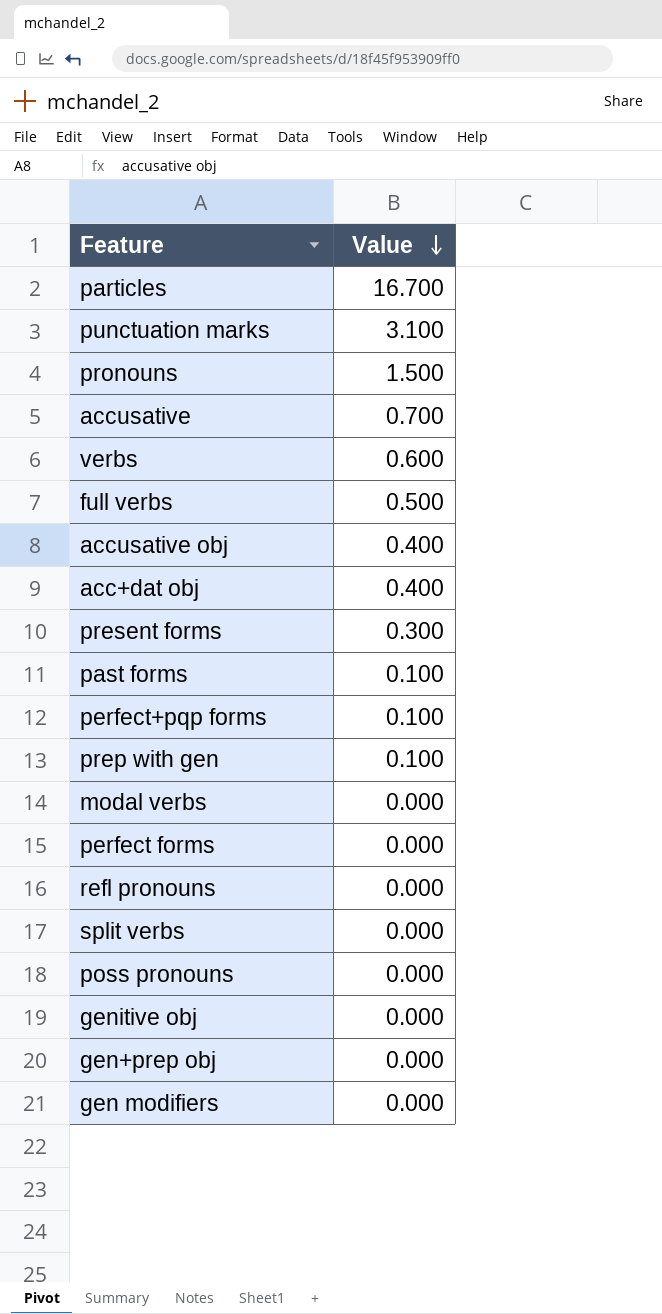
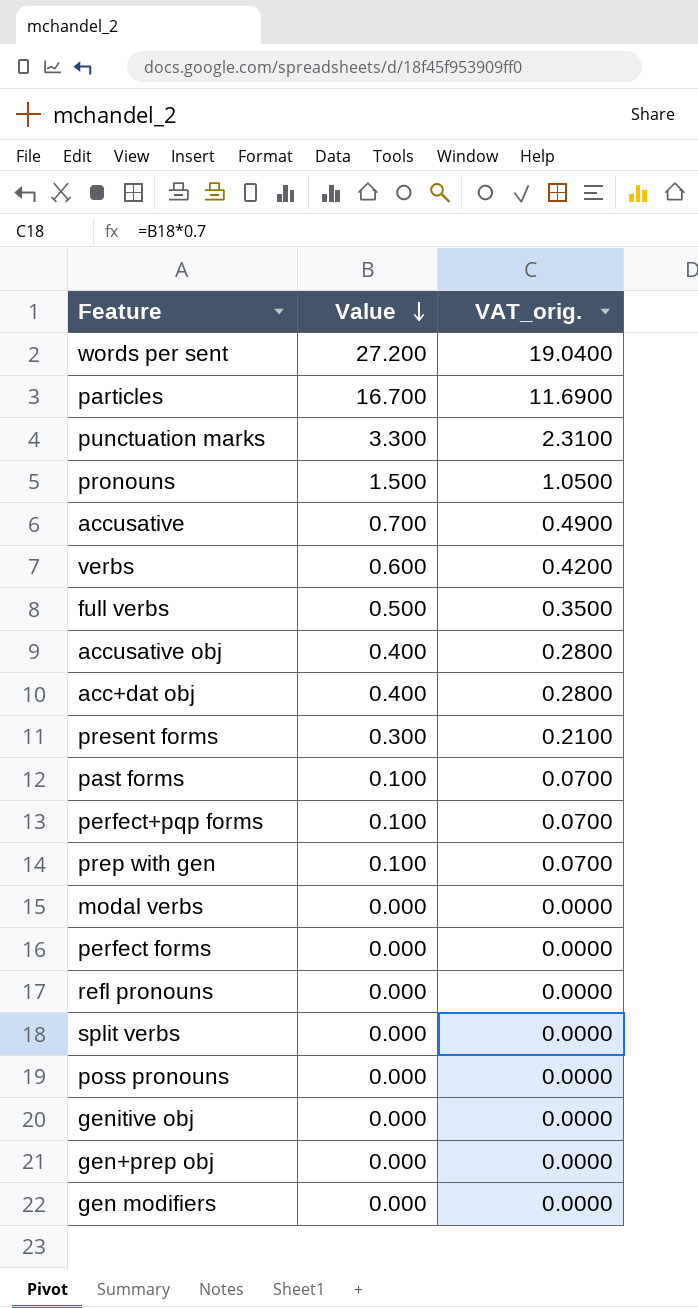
column VAT_orig. | formula: none -> [Value] * 0.7
row words per sent: none -> 27.200 | 19.0400
punctuation marks | Value: 3.100 -> 3.300

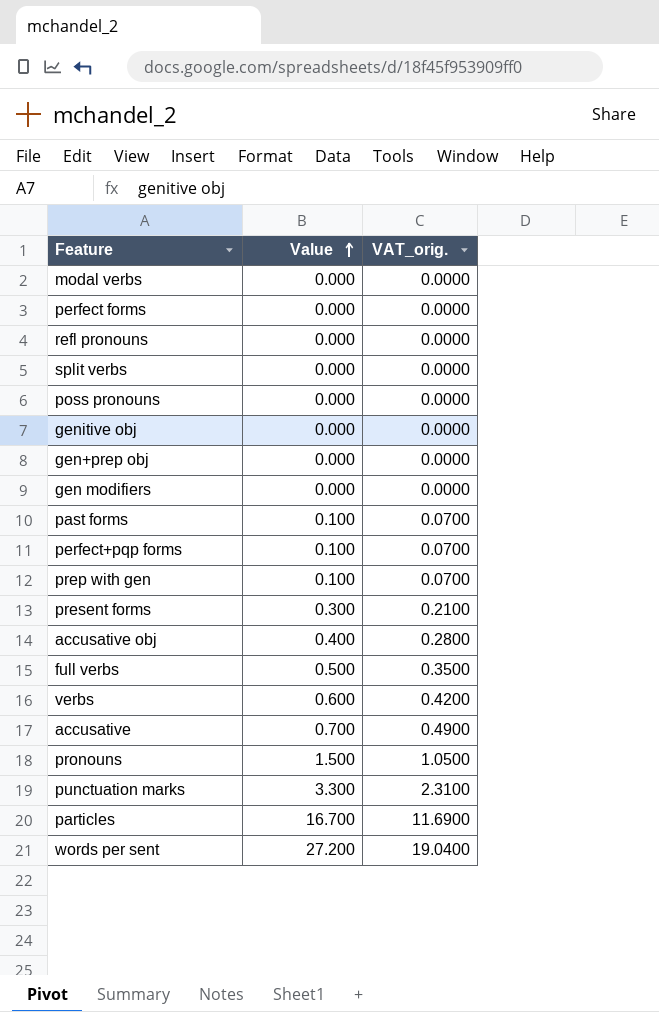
row order: Value descending -> Value ascending
row acc+dat obj: 0.400 | 0.2800 -> none

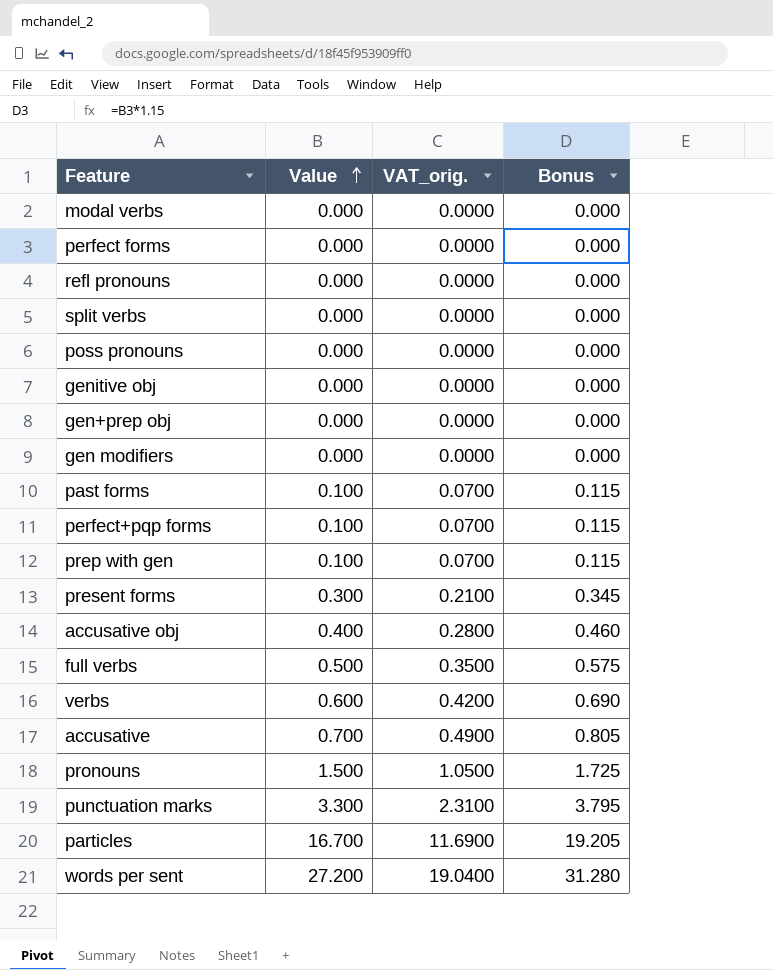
column Bonus | formula: none -> [Value] * 1.15

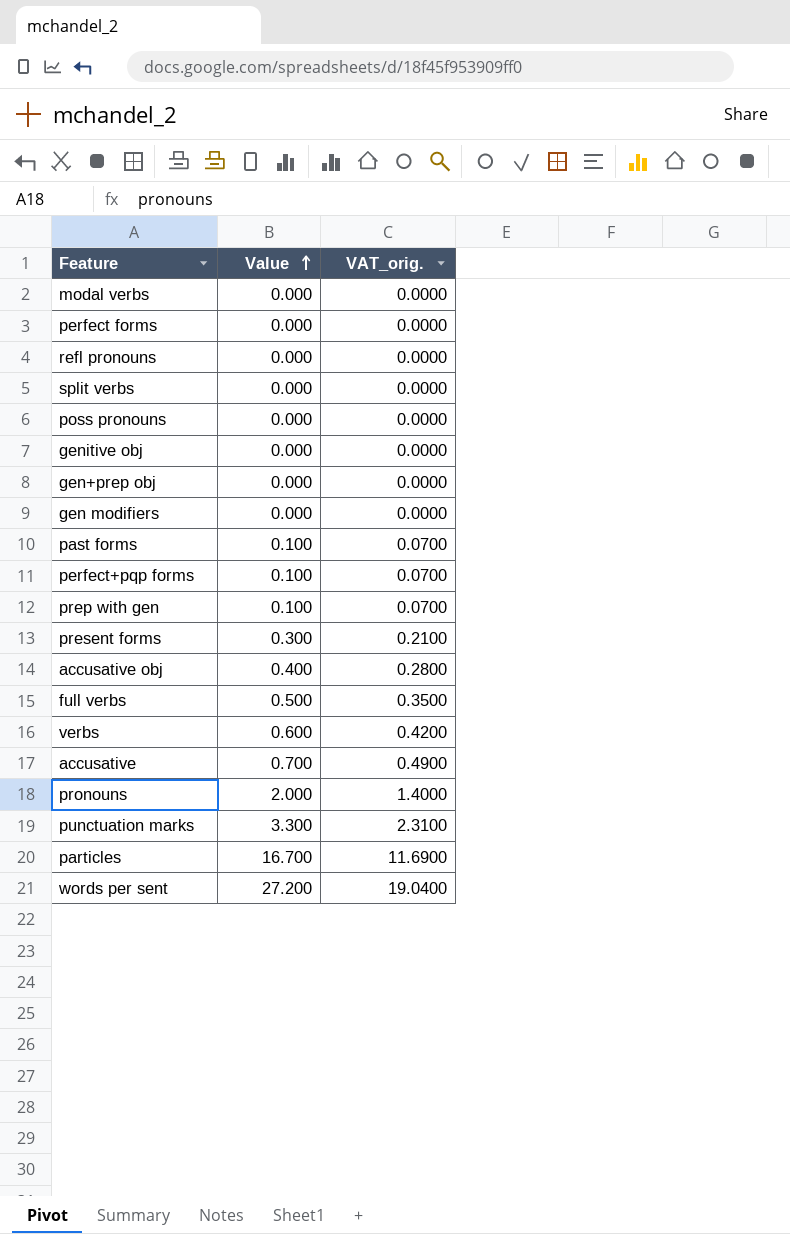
column Bonus | formula: [Value] * 1.15 -> none
pronouns | Value: 1.500 -> 2.000
pronouns | VAT_orig.: 1.0500 -> 1.4000

